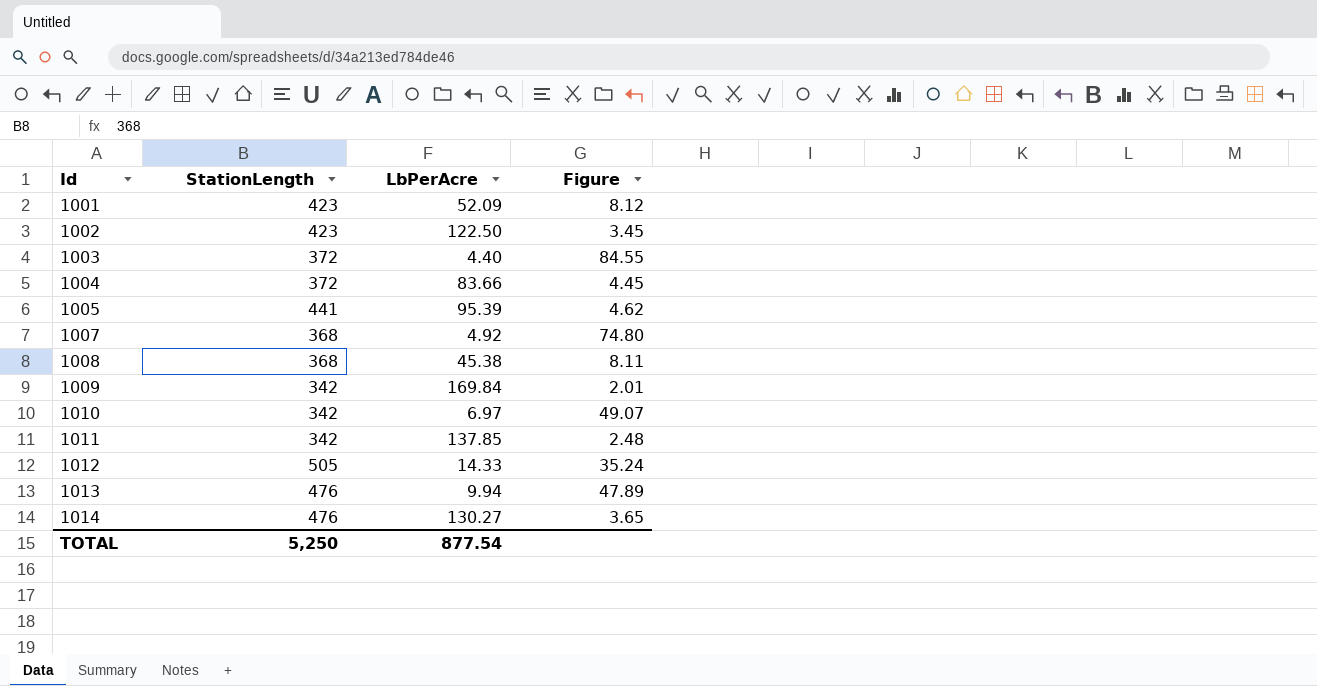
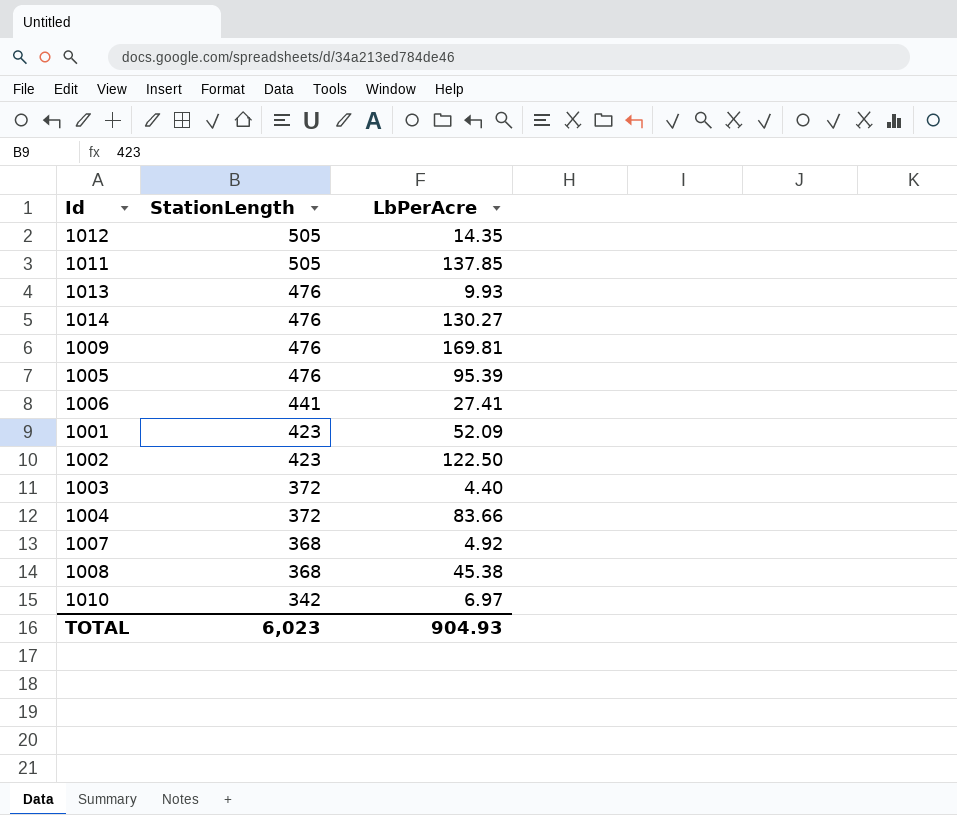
row order: Id ascending -> StationLength descending
column Figure | formula: [StationLength] / [LbPerAcre] -> none
1012 | LbPerAcre: 14.33 -> 14.35
1011 | StationLength: 342 -> 505
1013 | LbPerAcre: 9.94 -> 9.93
1009 | StationLength: 342 -> 476
1009 | LbPerAcre: 169.84 -> 169.81
1005 | StationLength: 441 -> 476
row 1006: none -> 441 | 27.41
TOTAL | StationLength: 5,250 -> 6,023
TOTAL | LbPerAcre: 877.54 -> 904.93

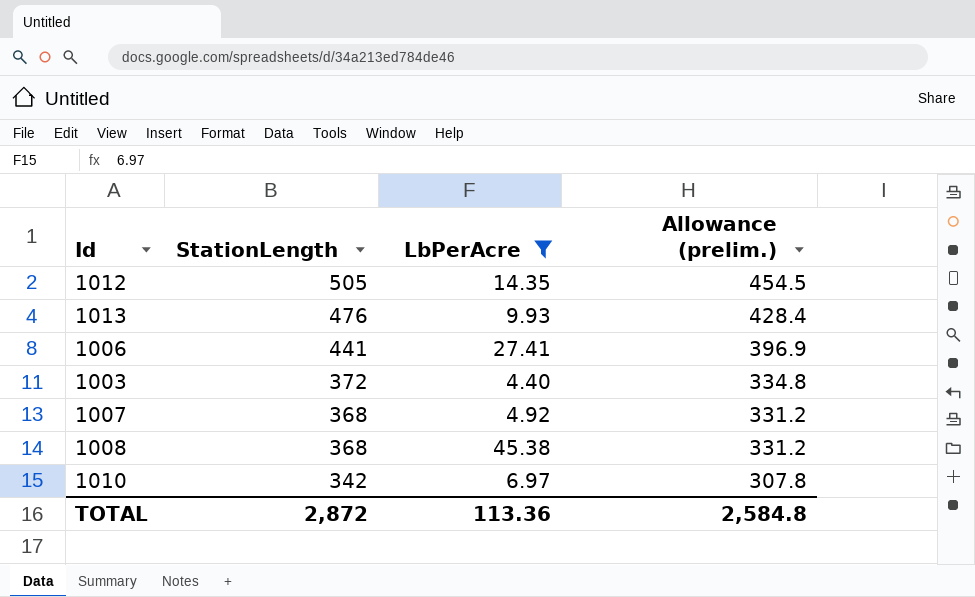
filter: none -> LbPerAcre <= 45.38
column Allowance (prelim.) | formula: none -> [StationLength] * 0.9
TOTAL | StationLength: 6,023 -> 2,872
TOTAL | LbPerAcre: 904.93 -> 113.36

